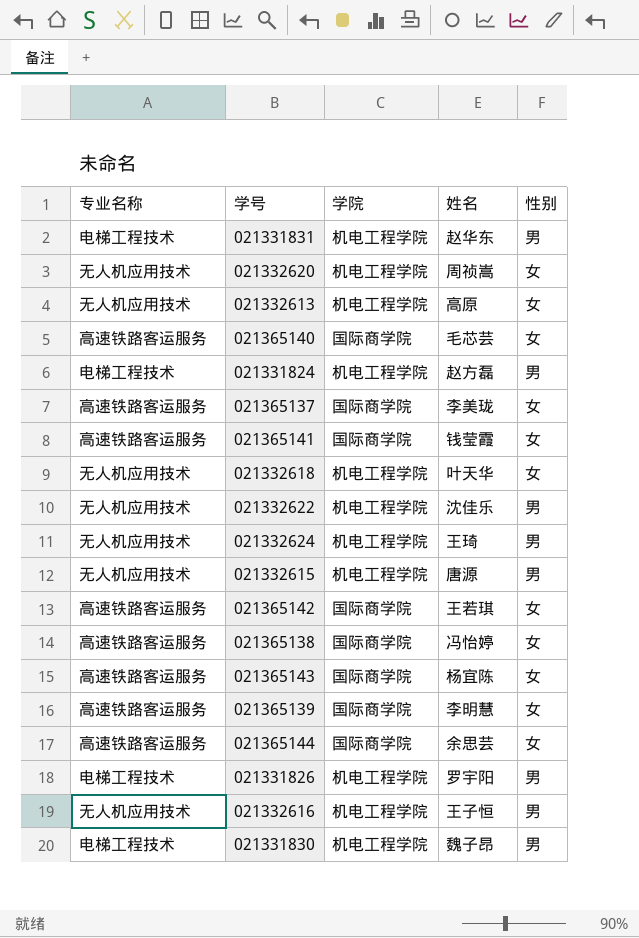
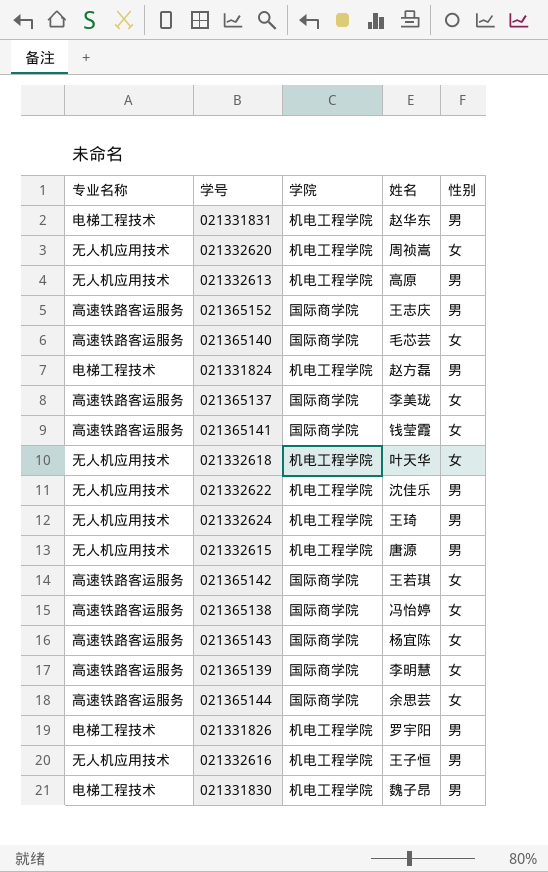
021332613 | 性别: 女 -> 男
row 021365152: none -> 高速铁路客运服务 | 国际商学院 | 王志庆 | 男

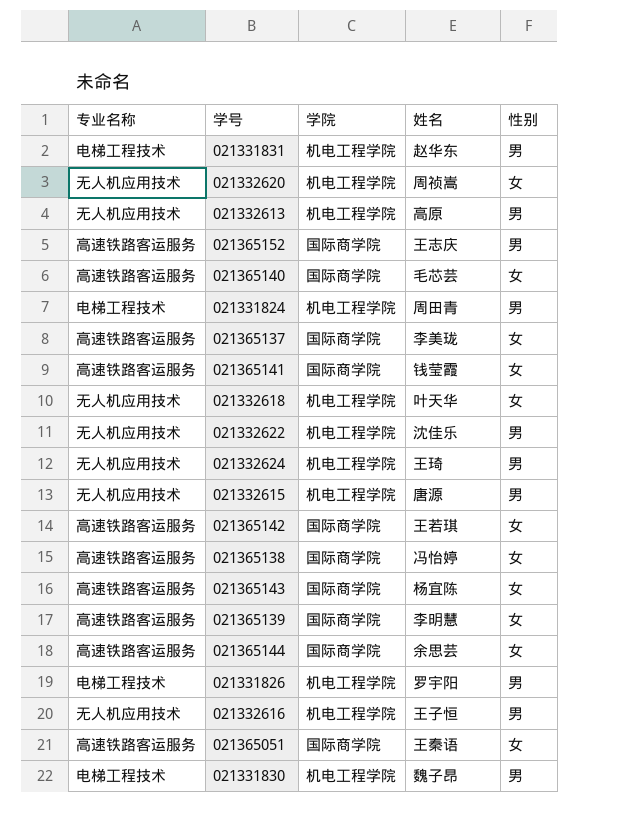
021331824 | 姓名: 赵方磊 -> 周田青
row 021365051: none -> 高速铁路客运服务 | 国际商学院 | 王秦语 | 女

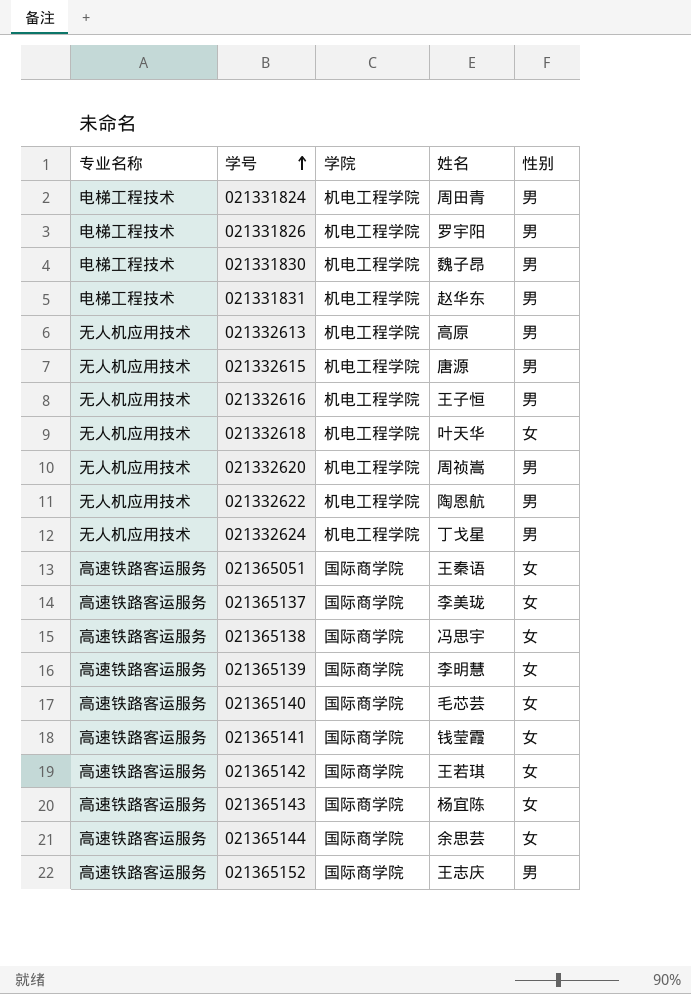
row order: none -> 学号 ascending
021332620 | 性别: 女 -> 男
021332622 | 姓名: 沈佳乐 -> 陶恩航
021332624 | 姓名: 王琦 -> 丁戈星
021365138 | 姓名: 冯怡婷 -> 冯思宇

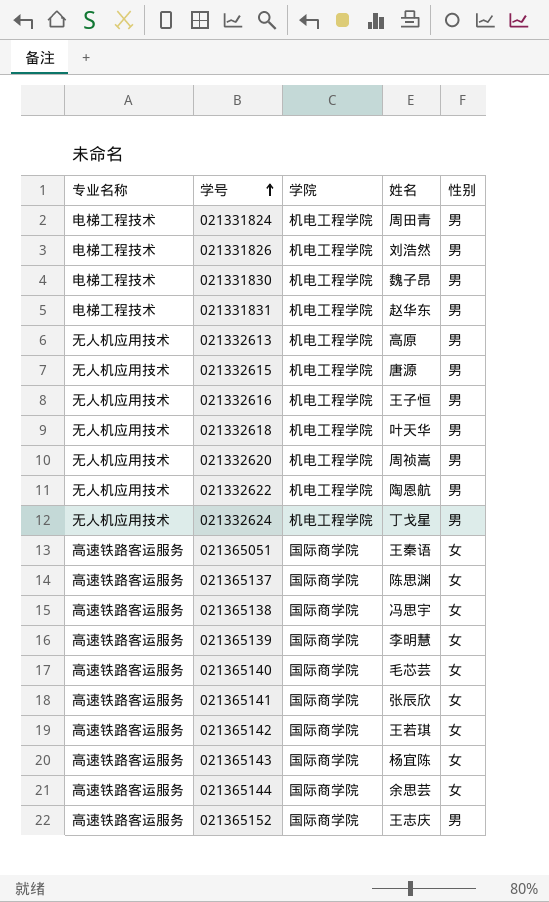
021331826 | 姓名: 罗宇阳 -> 刘浩然
021332618 | 性别: 女 -> 男
021365137 | 姓名: 李美珑 -> 陈思渊
021365141 | 姓名: 钱莹霞 -> 张辰欣

